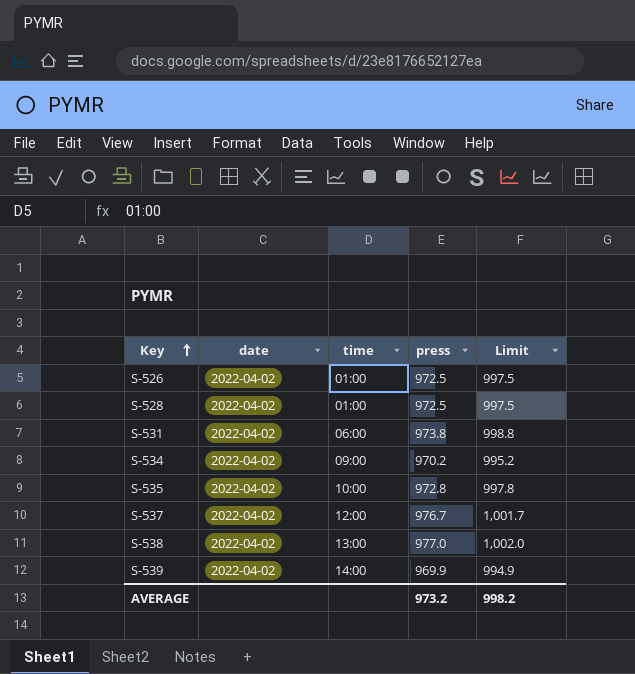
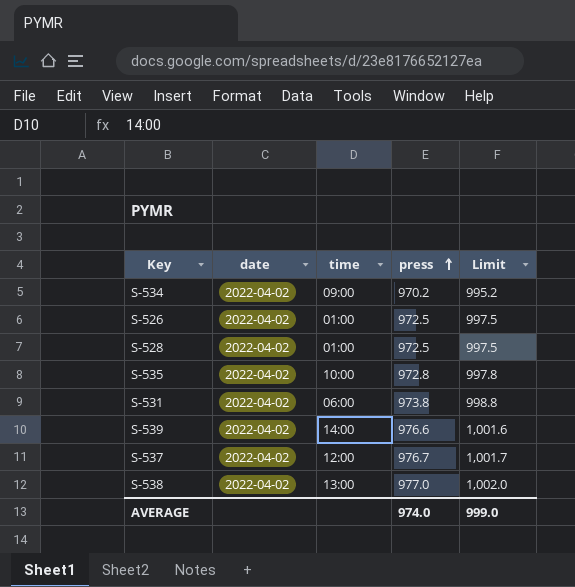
row order: Key ascending -> press ascending
S-539 | press: 969.9 -> 976.6
S-539 | Limit: 994.9 -> 1,001.6
AVERAGE | press: 973.2 -> 974.0
AVERAGE | Limit: 998.2 -> 999.0

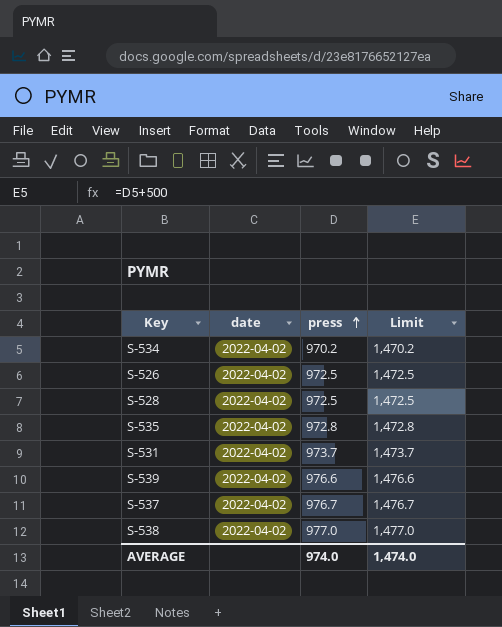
column time | position: 3 -> none
column Limit | formula: [press] + 25 -> [press] + 500
S-531 | press: 973.8 -> 973.7
AVERAGE | Limit: 999.0 -> 1,474.0

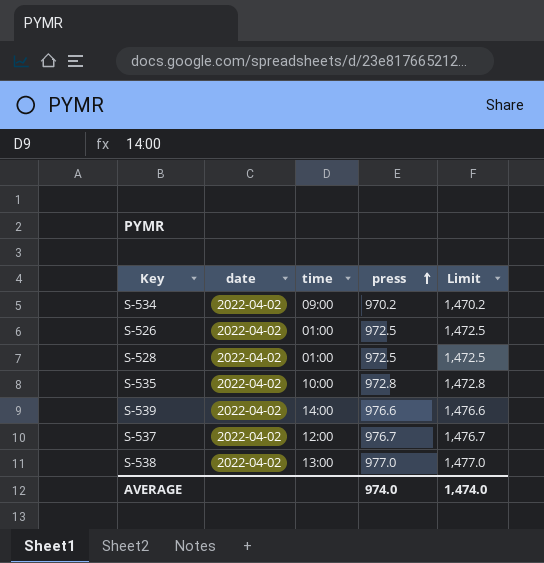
column time | position: none -> 3
row S-531: 2022-04-02 | 973.7 | 1,473.7 -> none

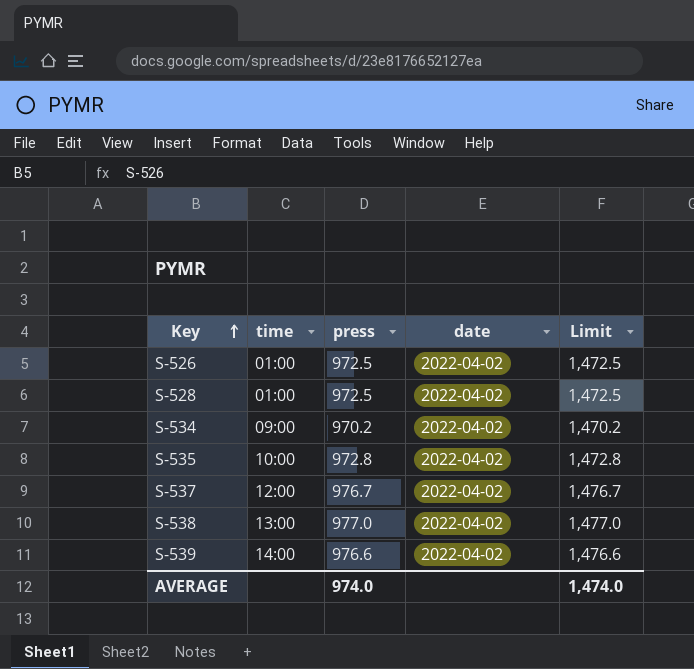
row order: press ascending -> Key ascending
column date | position: 2 -> 4

